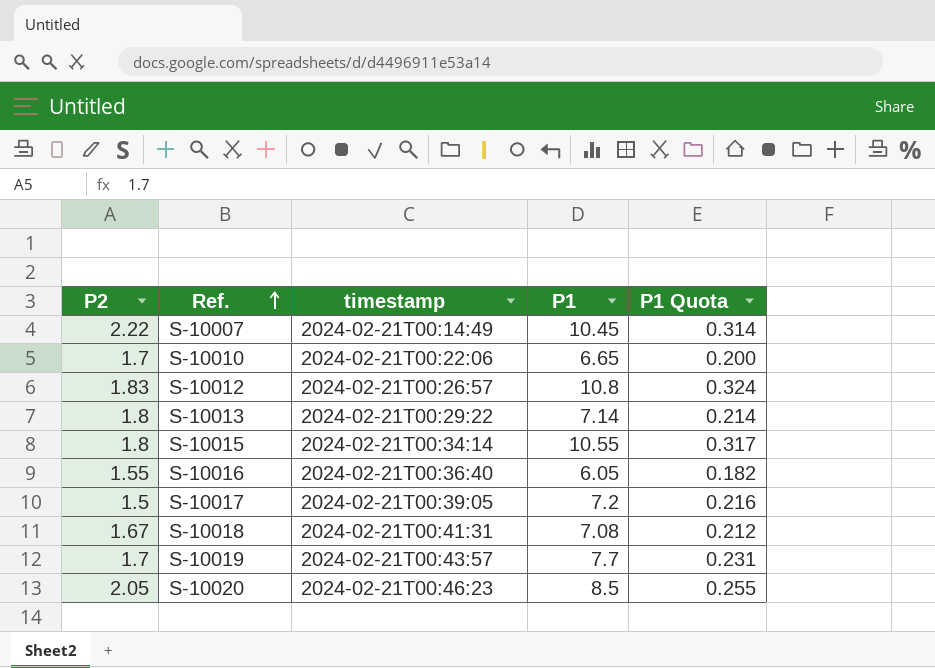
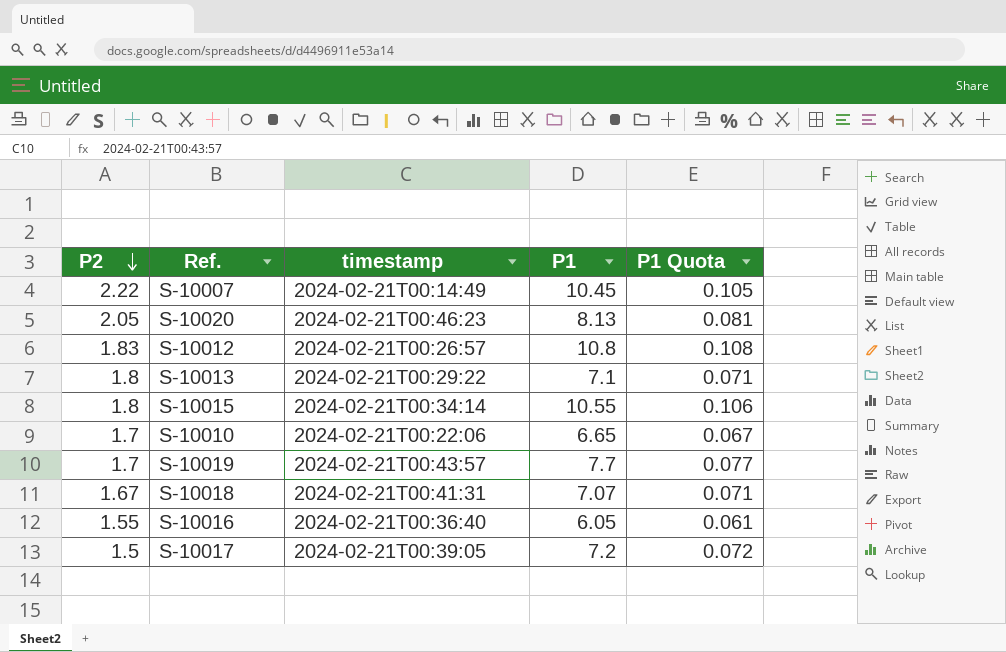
row order: Ref. ascending -> P2 descending
column P1 Quota | formula: [P1] * 0.03 -> [P1] * 0.01
S-10020 | P1: 8.5 -> 8.13
S-10013 | P1: 7.14 -> 7.1
S-10018 | P1: 7.08 -> 7.07

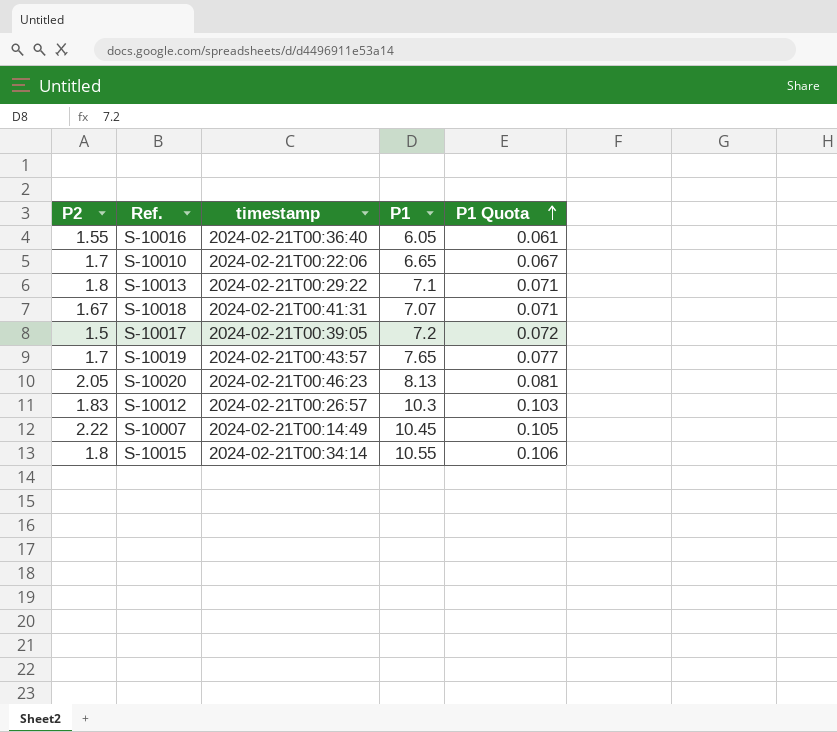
row order: P2 descending -> P1 Quota ascending
S-10019 | P1: 7.7 -> 7.65
S-10012 | P1: 10.8 -> 10.3
S-10012 | P1 Quota: 0.108 -> 0.103

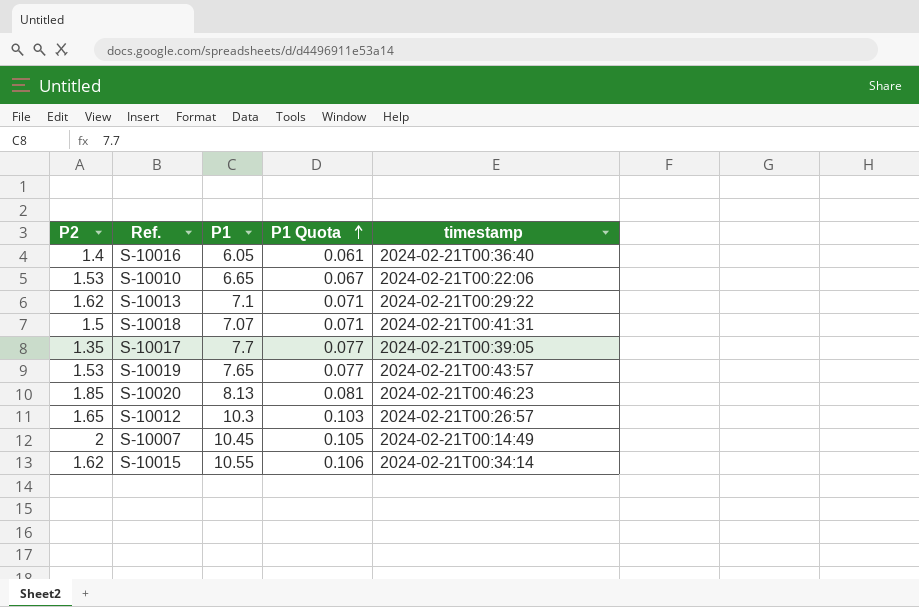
column timestamp | position: 3 -> 5
S-10016 | P2: 1.55 -> 1.4
S-10010 | P2: 1.7 -> 1.53
S-10013 | P2: 1.8 -> 1.62
S-10018 | P2: 1.67 -> 1.5
S-10017 | P2: 1.5 -> 1.35
S-10017 | P1: 7.2 -> 7.7
S-10017 | P1 Quota: 0.072 -> 0.077
S-10019 | P2: 1.7 -> 1.53
S-10020 | P2: 2.05 -> 1.85
S-10012 | P2: 1.83 -> 1.65
S-10007 | P2: 2.22 -> 2
S-10015 | P2: 1.8 -> 1.62

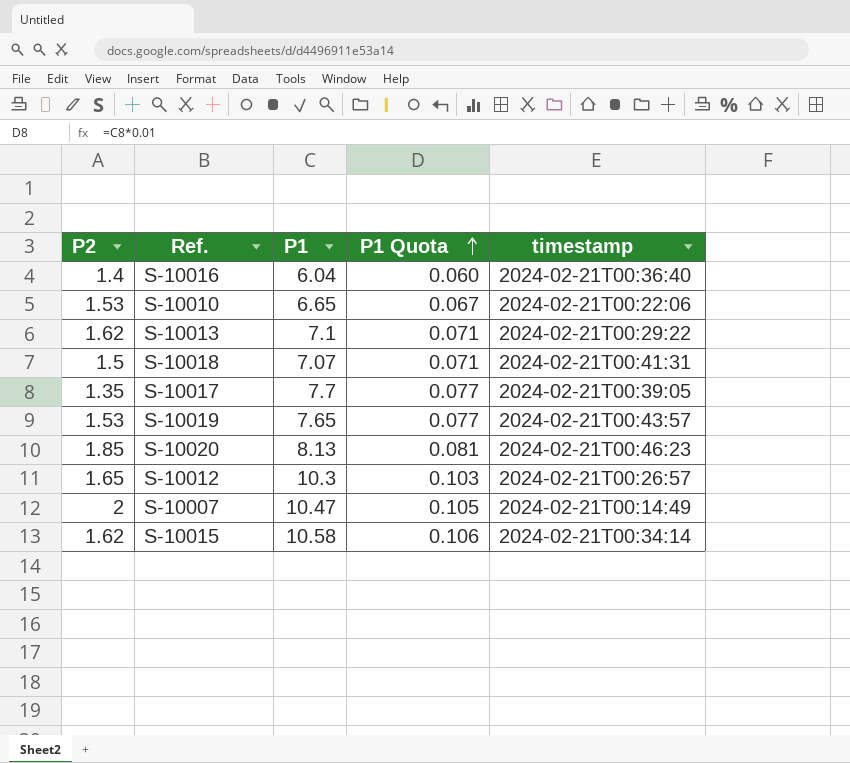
S-10016 | P1: 6.05 -> 6.04
S-10016 | P1 Quota: 0.061 -> 0.060
S-10007 | P1: 10.45 -> 10.47
S-10015 | P1: 10.55 -> 10.58

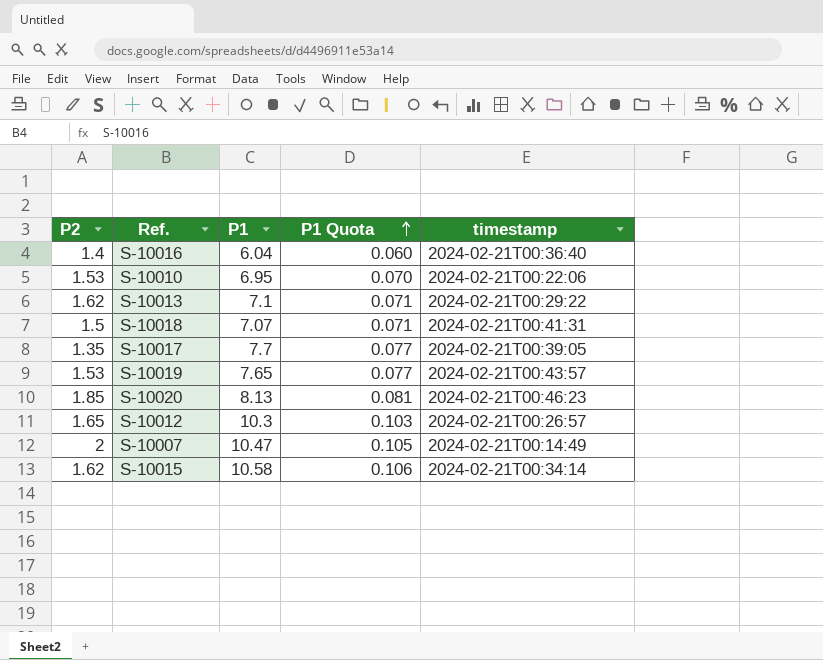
S-10010 | P1: 6.65 -> 6.95
S-10010 | P1 Quota: 0.067 -> 0.070

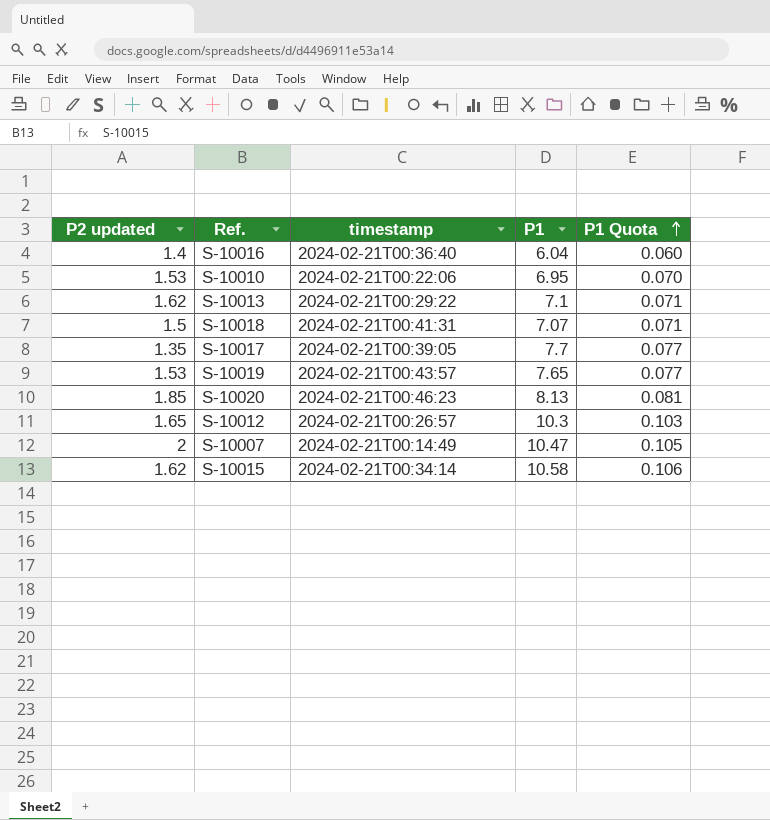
column name: P2 -> P2 updated
column timestamp | position: 5 -> 3

